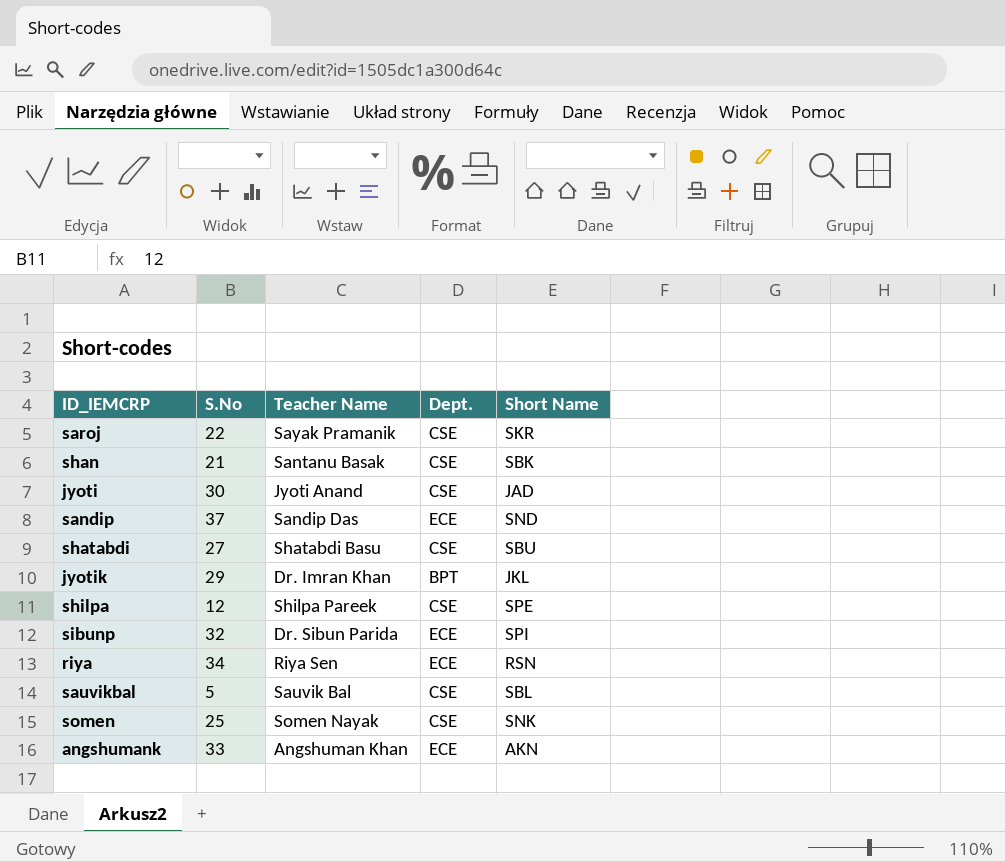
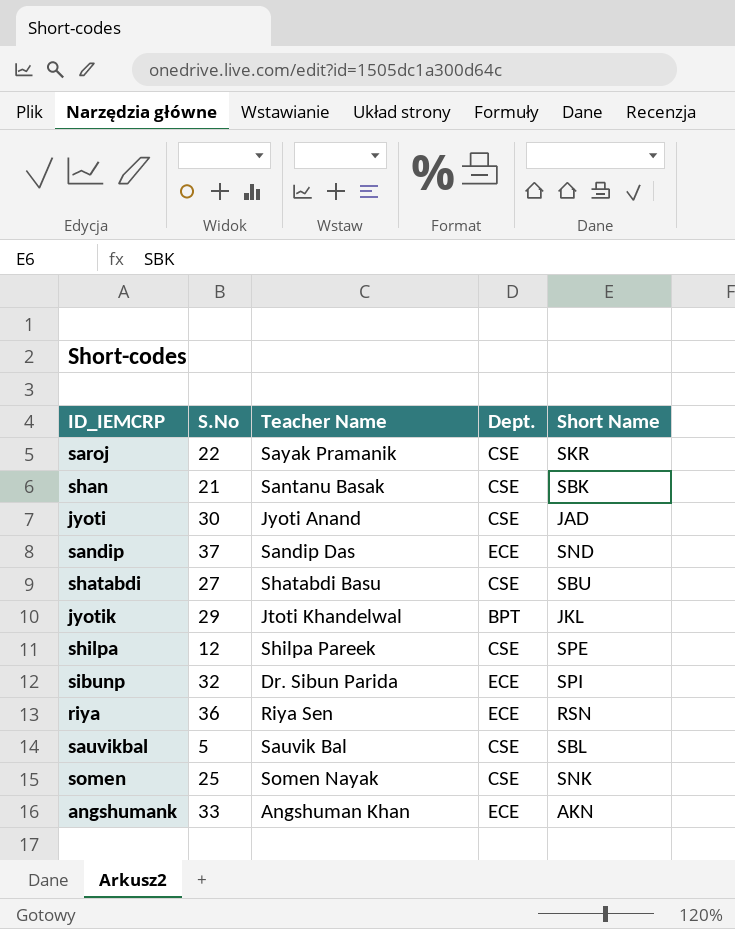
jyotik | Teacher Name: Dr. Imran Khan -> Jtoti Khandelwal
riya | S.No: 34 -> 36

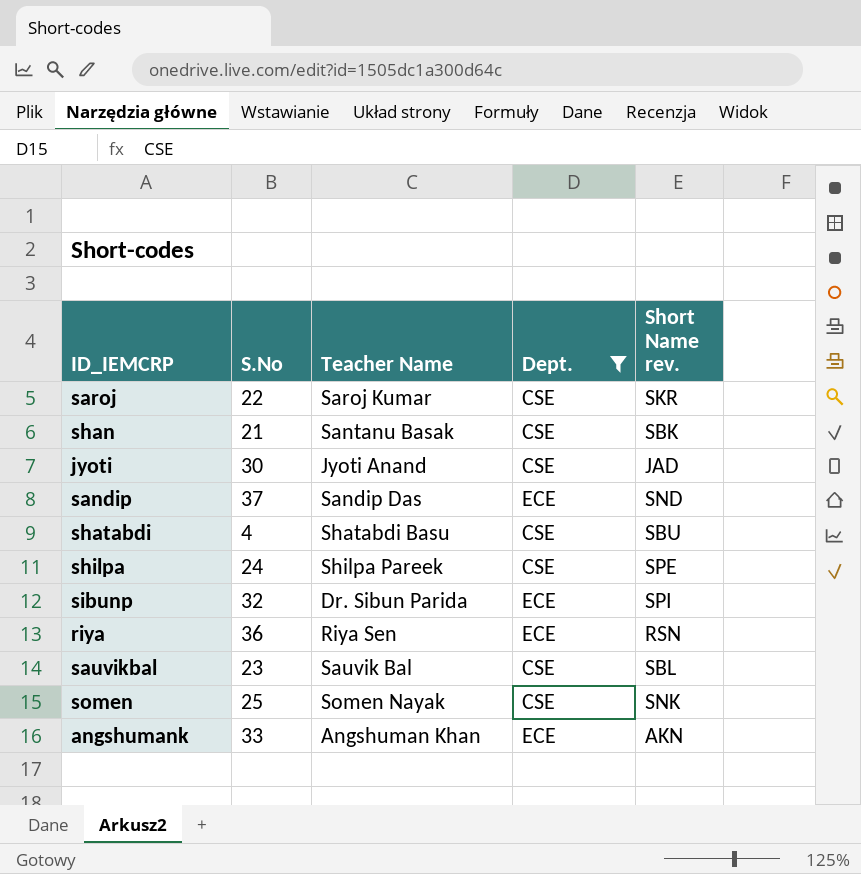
filter: none -> Dept. != BPT
column name: Short Name -> Short Name rev.
saroj | Teacher Name: Sayak Pramanik -> Saroj Kumar
shatabdi | S.No: 27 -> 4
shilpa | S.No: 12 -> 24
sauvikbal | S.No: 5 -> 23

